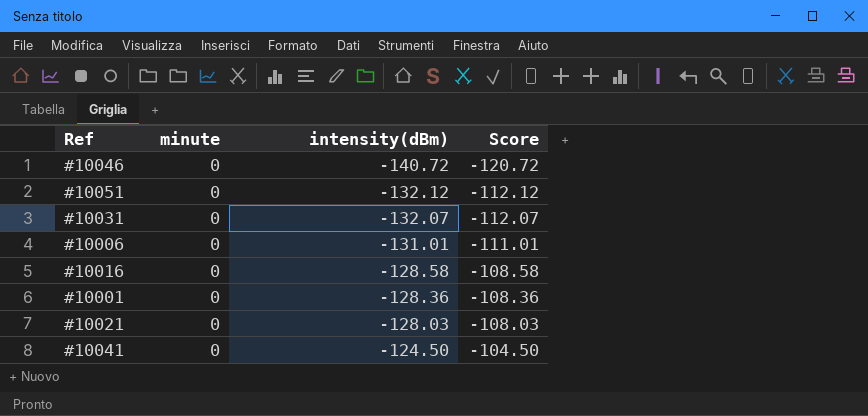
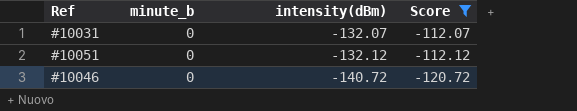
filter: none -> Score <= -112.07
row order: intensity(dBm) ascending -> intensity(dBm) descending
column name: minute -> minute_b

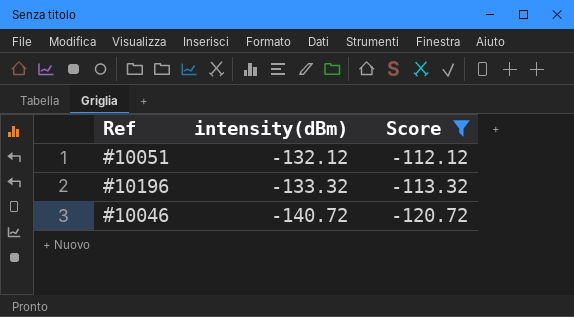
column minute_b | position: 2 -> none
row #10031: 0 | -132.07 | -112.07 -> none
row #10196: none -> -133.32 | -113.32

